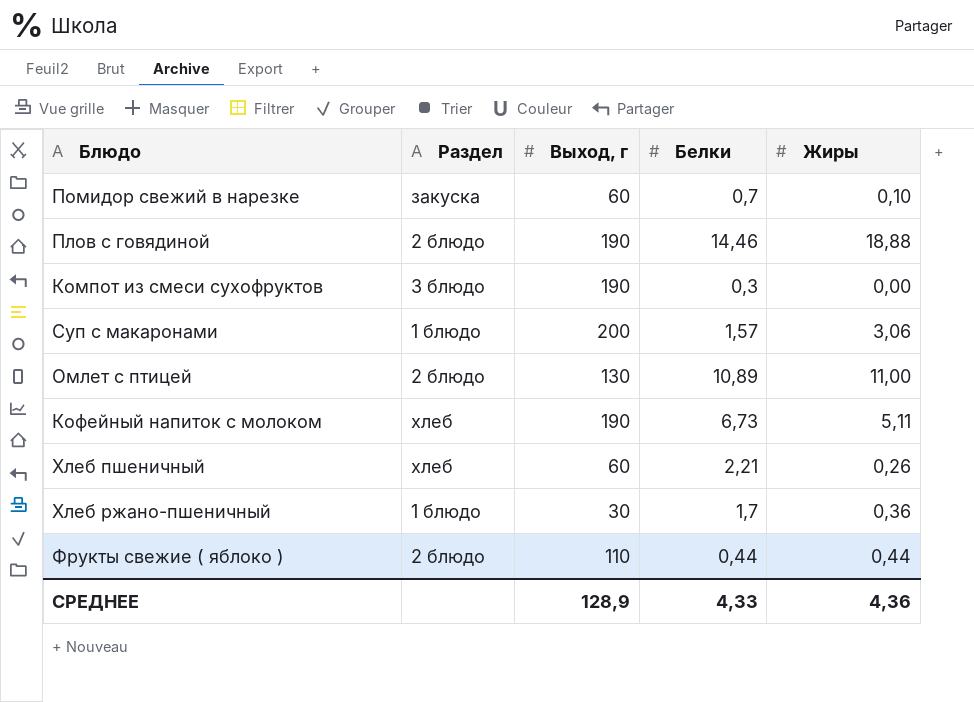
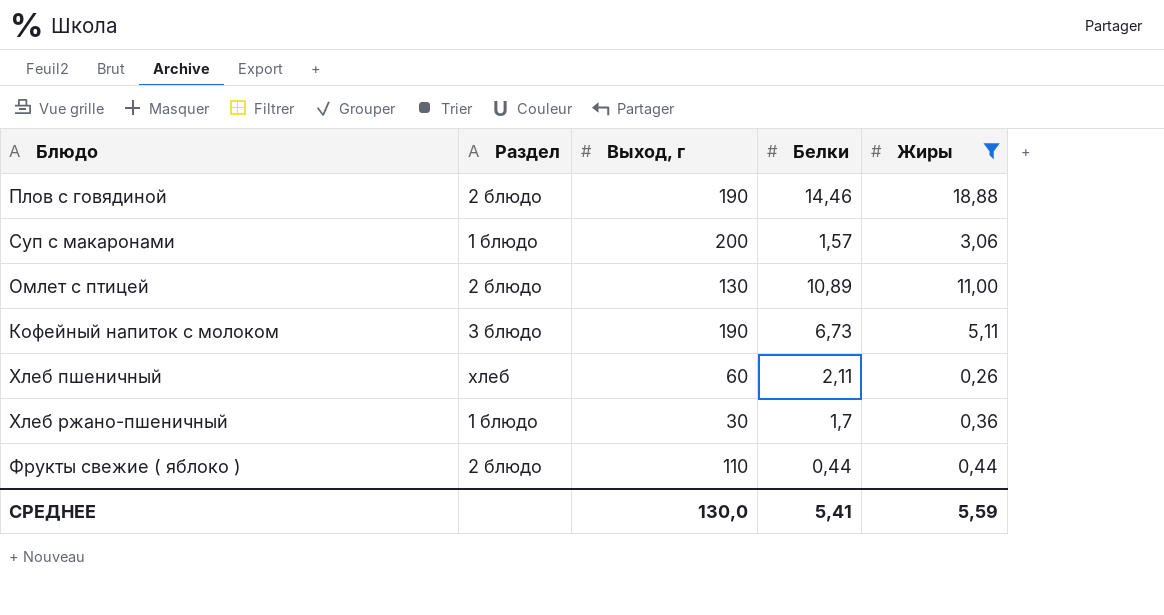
filter: none -> Жиры >= 0,26
Кофейный напиток с молоком | Раздел: хлеб -> 3 блюдо
Хлеб пшеничный | Белки: 2,21 -> 2,11
СРЕДНЕЕ | Выход, г: 128,9 -> 130,0
СРЕДНЕЕ | Белки: 4,33 -> 5,41
СРЕДНЕЕ | Жиры: 4,36 -> 5,59

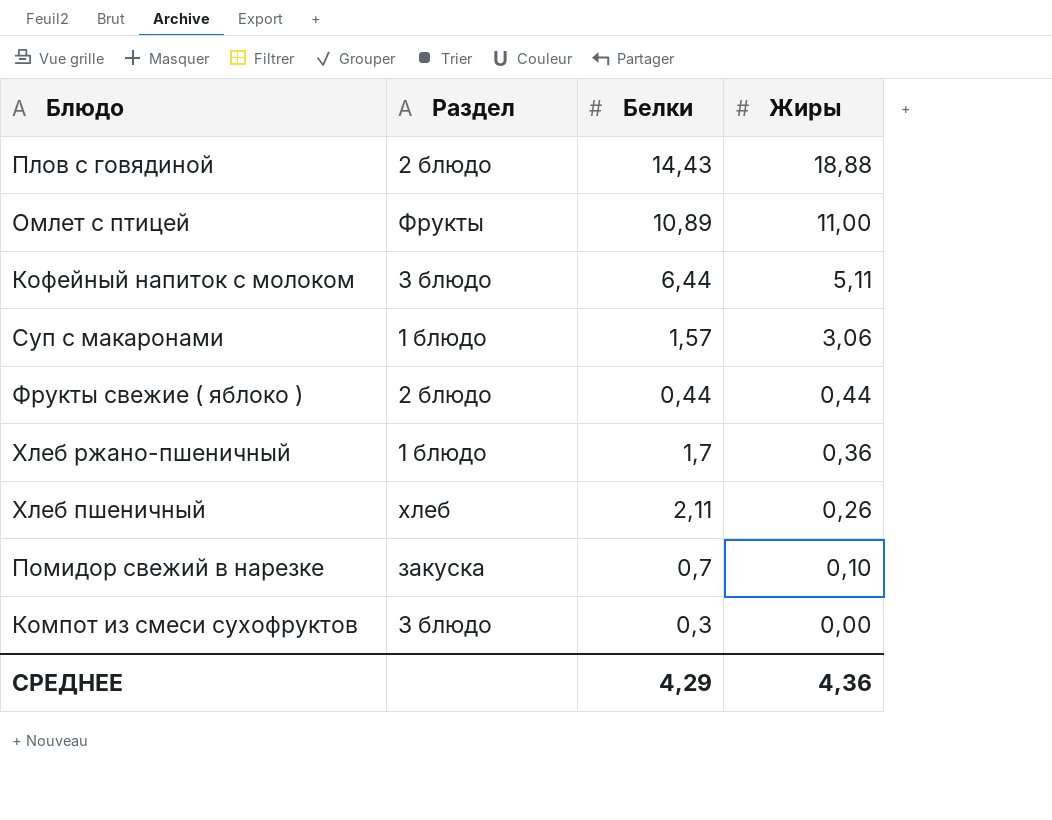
filter: Жиры >= 0,26 -> none
row order: none -> Жиры descending
column Выход, г | position: 3 -> none
Плов с говядиной | Белки: 14,46 -> 14,43
Омлет с птицей | Раздел: 2 блюдо -> Фрукты
Кофейный напиток с молоком | Белки: 6,73 -> 6,44
СРЕДНЕЕ | Белки: 5,41 -> 4,29
СРЕДНЕЕ | Жиры: 5,59 -> 4,36

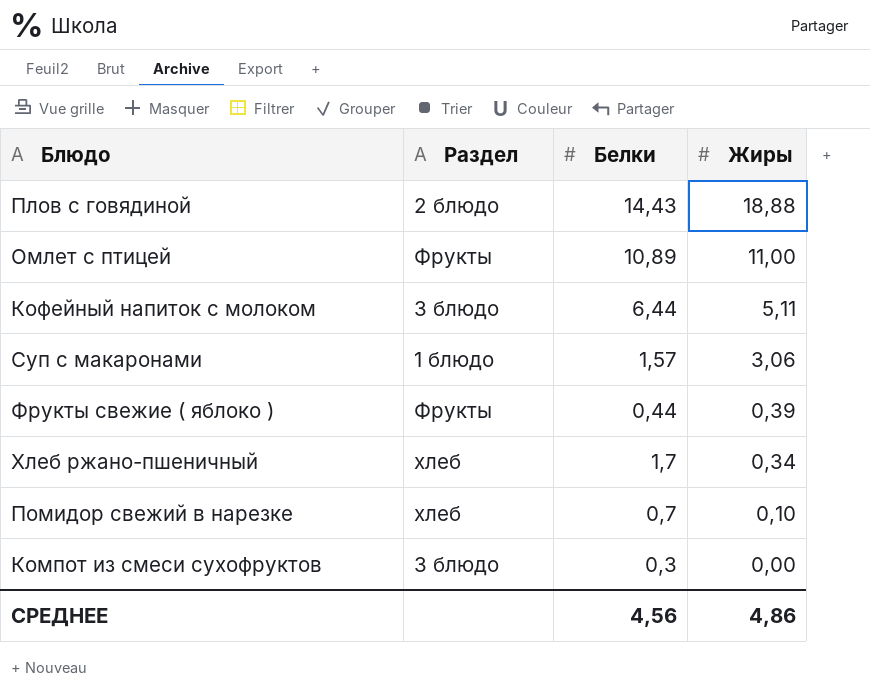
row Хлеб пшеничный: хлеб | 2,11 | 0,26 -> none
Фрукты свежие ( яблоко ) | Раздел: 2 блюдо -> Фрукты
Фрукты свежие ( яблоко ) | Жиры: 0,44 -> 0,39
Хлеб ржано-пшеничный | Раздел: 1 блюдо -> хлеб
Хлеб ржано-пшеничный | Жиры: 0,36 -> 0,34
Помидор свежий в нарезке | Раздел: закуска -> хлеб
СРЕДНЕЕ | Белки: 4,29 -> 4,56
СРЕДНЕЕ | Жиры: 4,36 -> 4,86

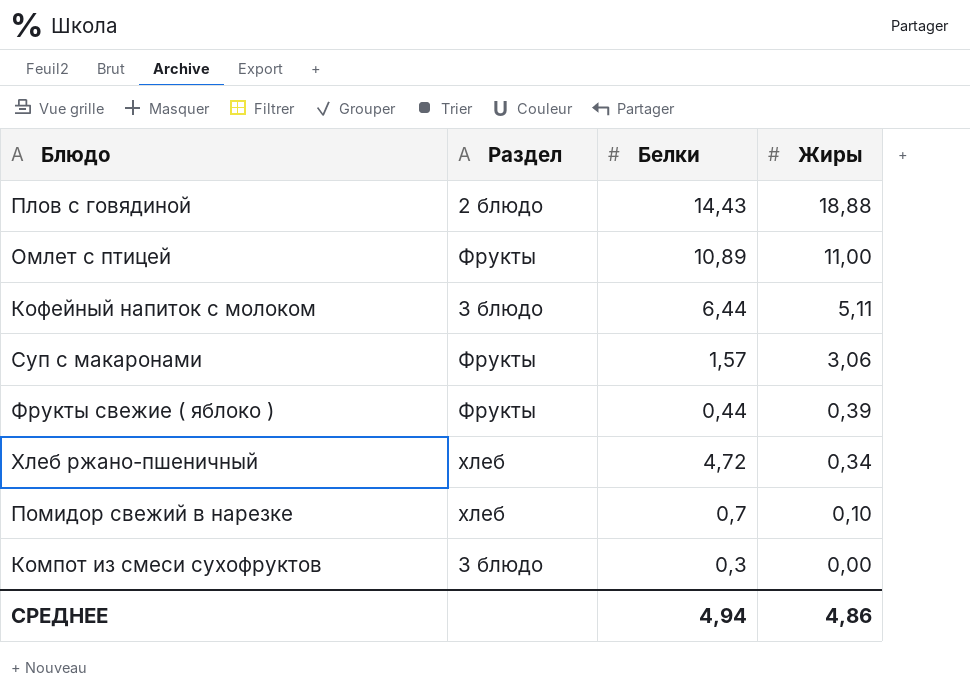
Суп с макаронами | Раздел: 1 блюдо -> Фрукты
Хлеб ржано-пшеничный | Белки: 1,7 -> 4,72
СРЕДНЕЕ | Белки: 4,56 -> 4,94

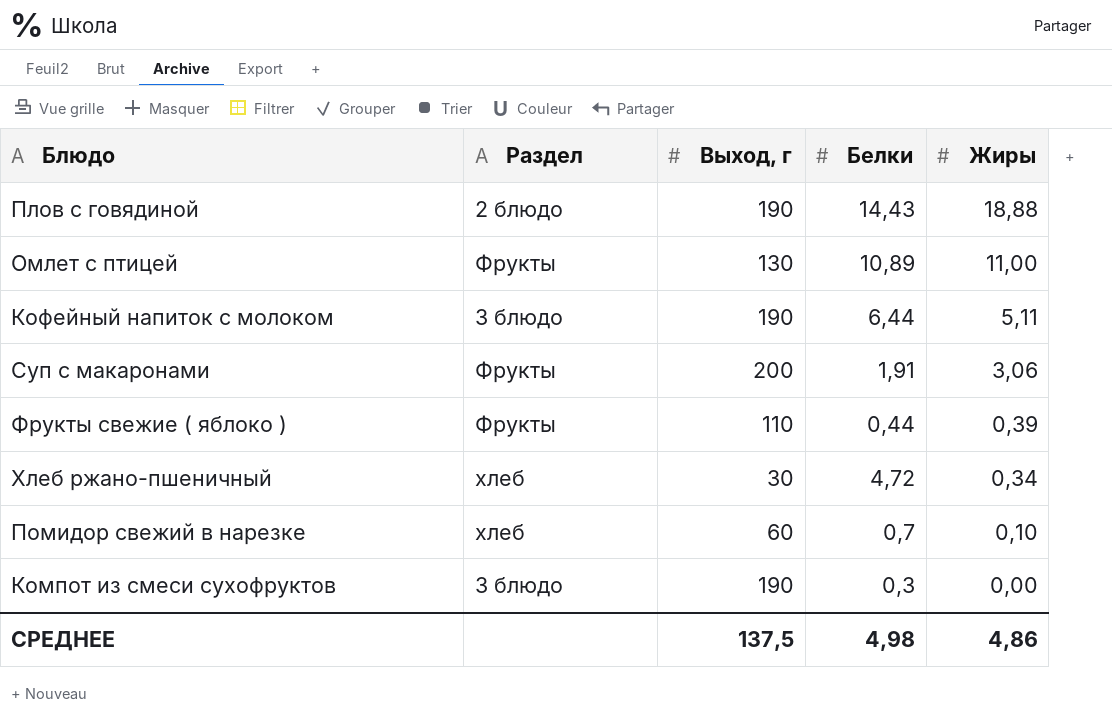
column Выход, г | position: none -> 3
Суп с макаронами | Белки: 1,57 -> 1,91
СРЕДНЕЕ | Белки: 4,94 -> 4,98

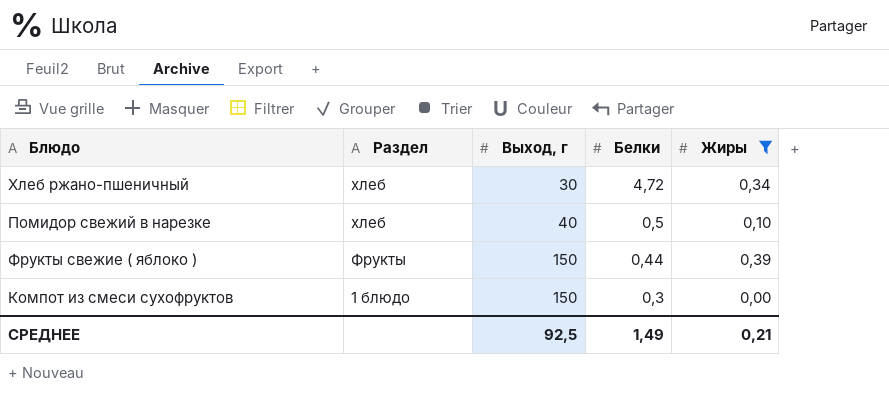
filter: none -> Жиры <= 0,39
row order: Жиры descending -> Раздел descending
Помидор свежий в нарезке | Выход, г: 60 -> 40
Помидор свежий в нарезке | Белки: 0,7 -> 0,5
Фрукты свежие ( яблоко ) | Выход, г: 110 -> 150
Компот из смеси сухофруктов | Раздел: 3 блюдо -> 1 блюдо
Компот из смеси сухофруктов | Выход, г: 190 -> 150
СРЕДНЕЕ | Выход, г: 137,5 -> 92,5
СРЕДНЕЕ | Белки: 4,98 -> 1,49
СРЕДНЕЕ | Жиры: 4,86 -> 0,21

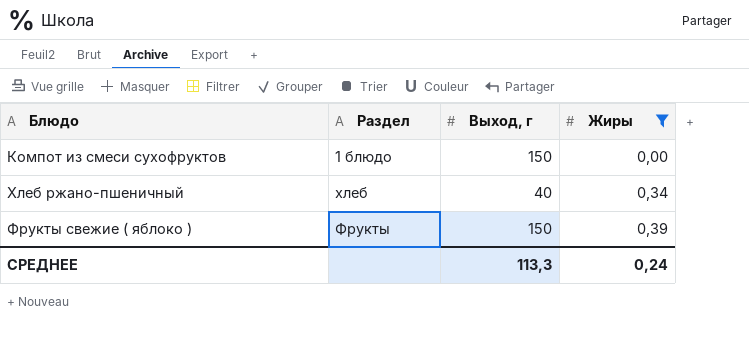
row order: Раздел descending -> Жиры ascending
column Белки | position: 4 -> none
row Помидор свежий в нарезке: хлеб | 40 | 0,5 | 0,10 -> none
Хлеб ржано-пшеничный | Выход, г: 30 -> 40
СРЕДНЕЕ | Выход, г: 92,5 -> 113,3
СРЕДНЕЕ | Жиры: 0,21 -> 0,24

